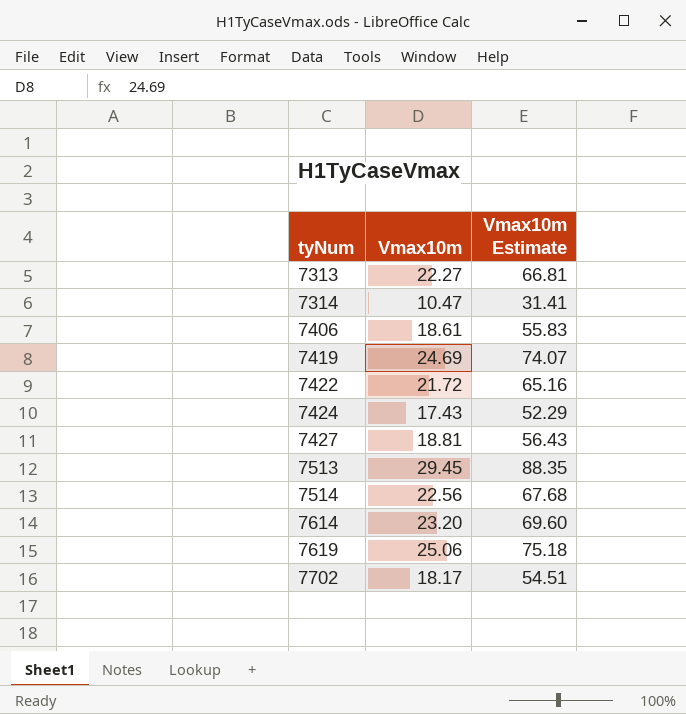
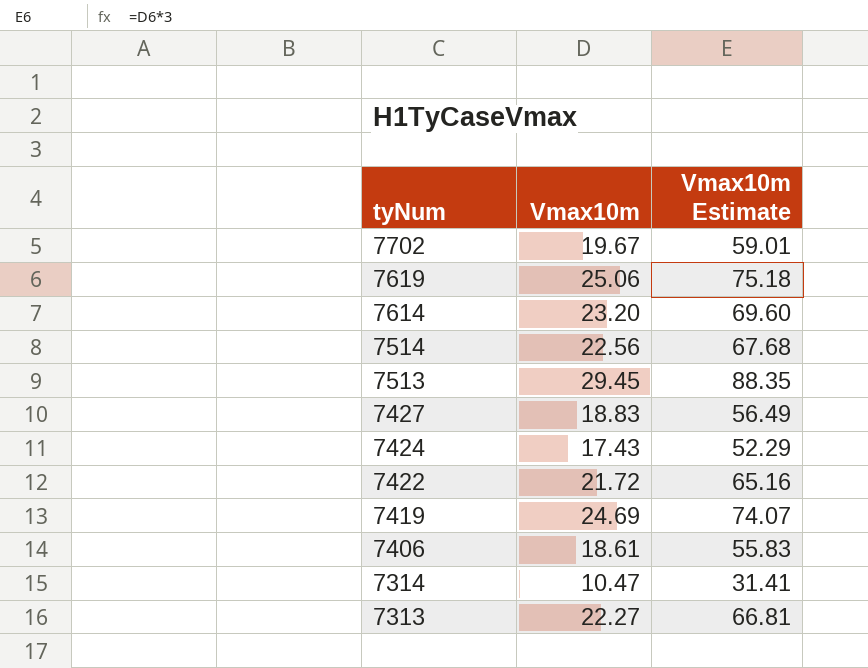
row order: tyNum ascending -> tyNum descending
7702 | Vmax10m: 18.17 -> 19.67
7702 | Vmax10m Estimate: 54.51 -> 59.01
7427 | Vmax10m: 18.81 -> 18.83
7427 | Vmax10m Estimate: 56.43 -> 56.49

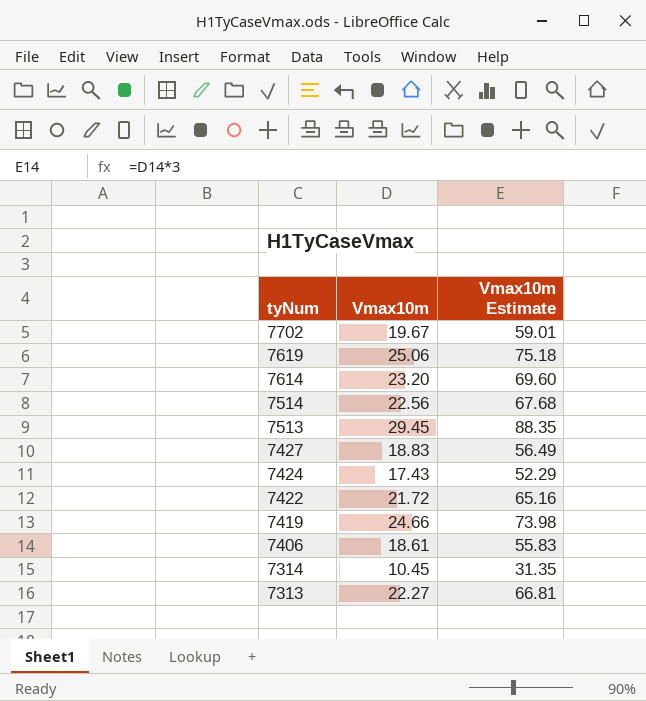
7419 | Vmax10m: 24.69 -> 24.66
7419 | Vmax10m Estimate: 74.07 -> 73.98
7314 | Vmax10m: 10.47 -> 10.45
7314 | Vmax10m Estimate: 31.41 -> 31.35

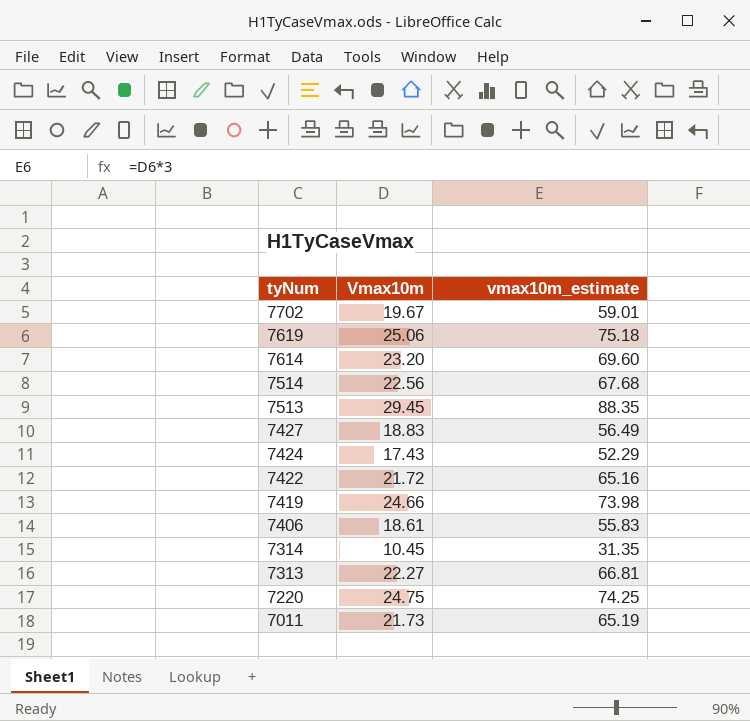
column name: Vmax10m Estimate -> vmax10m_estimate
row 7220: none -> 24.75 | 74.25
row 7011: none -> 21.73 | 65.19

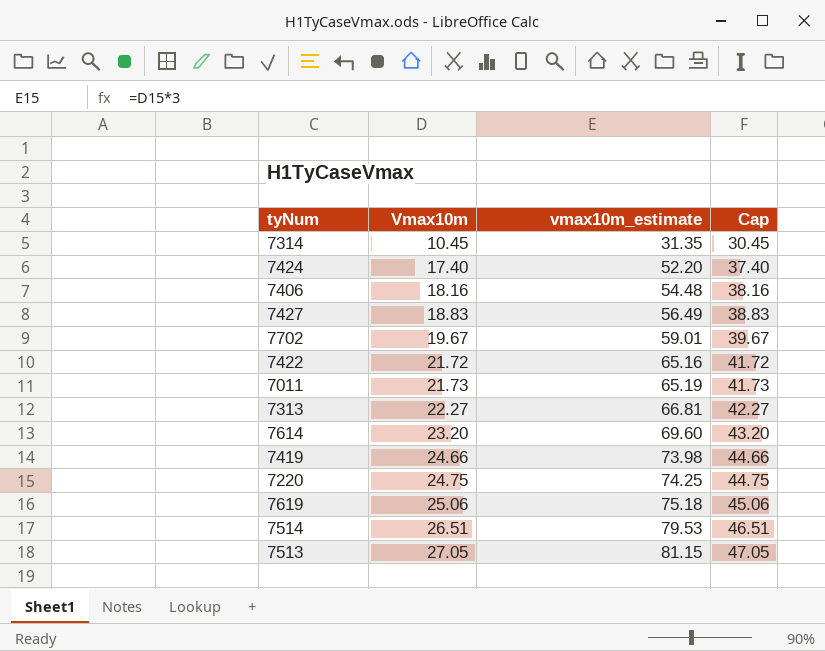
row order: tyNum descending -> Vmax10m ascending
column Cap | formula: none -> [Vmax10m] + 20
7424 | Vmax10m: 17.43 -> 17.40
7424 | vmax10m_estimate: 52.29 -> 52.20
7406 | Vmax10m: 18.61 -> 18.16
7406 | vmax10m_estimate: 55.83 -> 54.48
7514 | Vmax10m: 22.56 -> 26.51
7514 | vmax10m_estimate: 67.68 -> 79.53
7513 | Vmax10m: 29.45 -> 27.05
7513 | vmax10m_estimate: 88.35 -> 81.15

